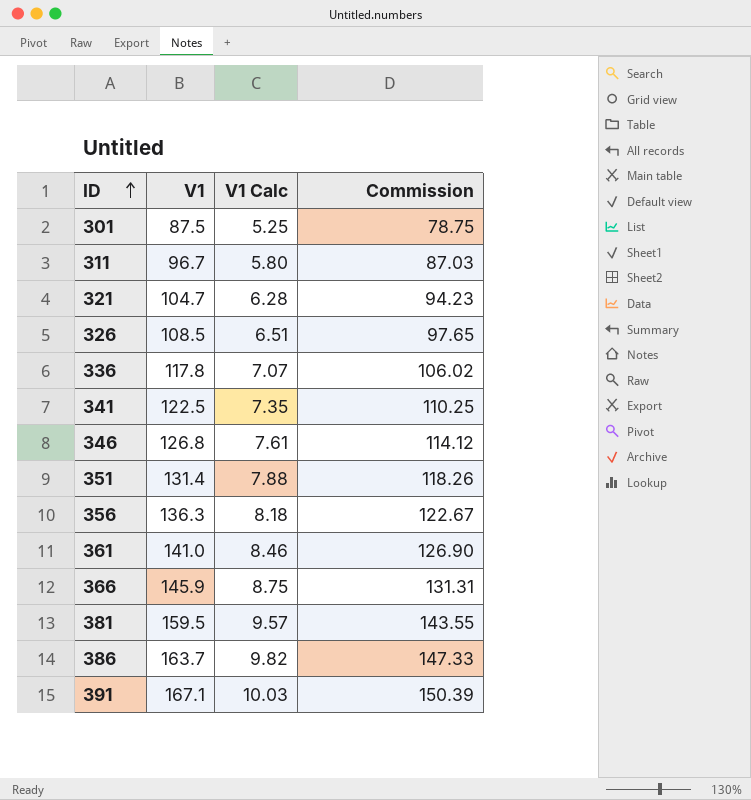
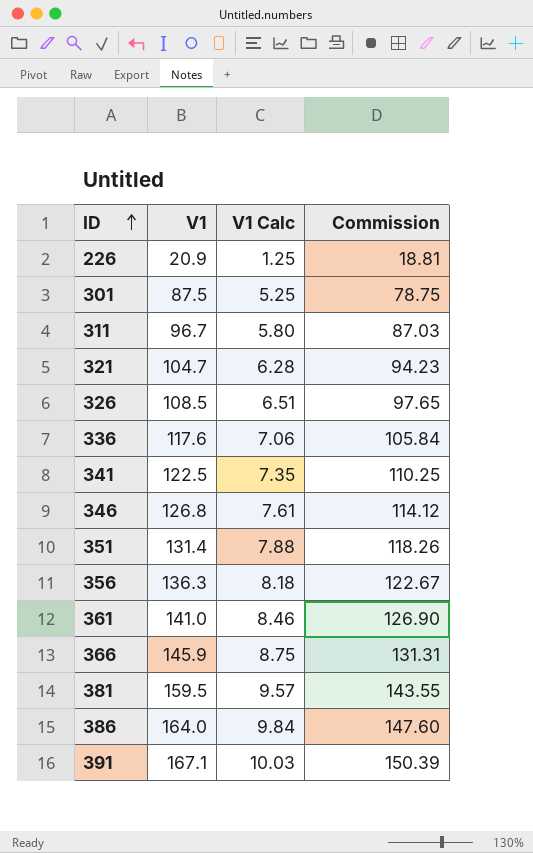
row 226: none -> 20.9 | 1.25 | 18.81
336 | V1: 117.8 -> 117.6
336 | V1 Calc: 7.07 -> 7.06
336 | Commission: 106.02 -> 105.84
386 | V1: 163.7 -> 164.0
386 | V1 Calc: 9.82 -> 9.84
386 | Commission: 147.33 -> 147.60

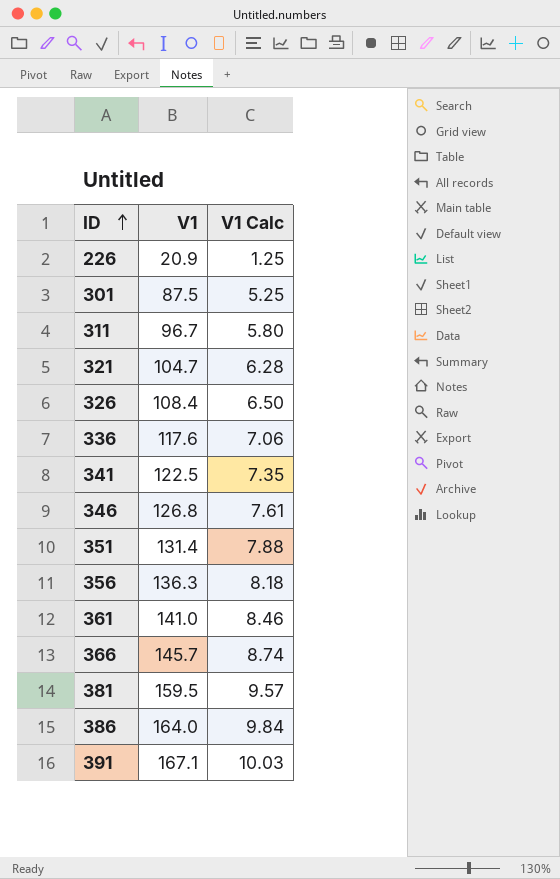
column Commission | formula: [V1] * 0.9 -> none
326 | V1: 108.5 -> 108.4
326 | V1 Calc: 6.51 -> 6.50
366 | V1: 145.9 -> 145.7
366 | V1 Calc: 8.75 -> 8.74

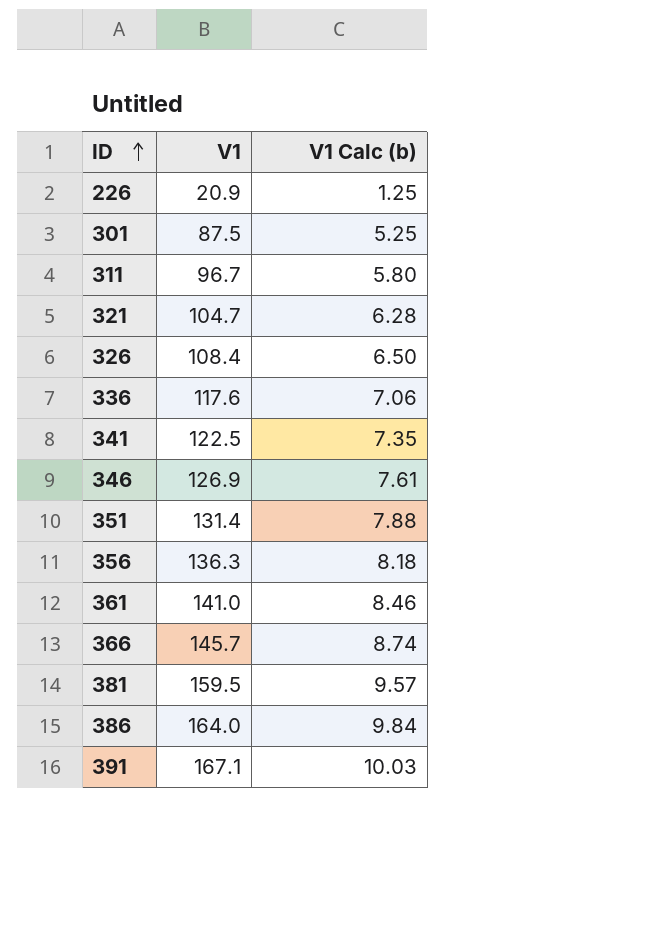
column name: V1 Calc -> V1 Calc (b)
346 | V1: 126.8 -> 126.9

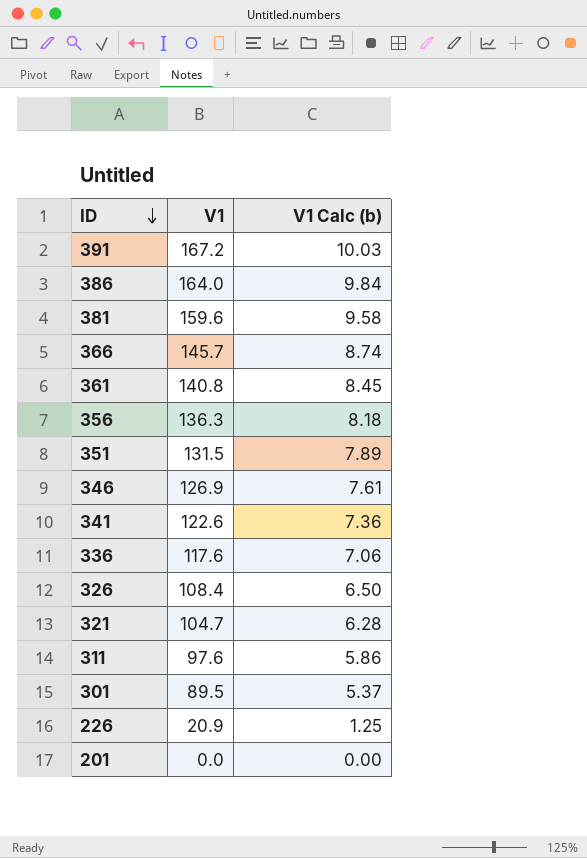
row order: ID ascending -> ID descending
391 | V1: 167.1 -> 167.2
381 | V1: 159.5 -> 159.6
381 | V1 Calc (b): 9.57 -> 9.58
361 | V1: 141.0 -> 140.8
361 | V1 Calc (b): 8.46 -> 8.45
351 | V1: 131.4 -> 131.5
351 | V1 Calc (b): 7.88 -> 7.89
341 | V1: 122.5 -> 122.6
341 | V1 Calc (b): 7.35 -> 7.36
311 | V1: 96.7 -> 97.6
311 | V1 Calc (b): 5.80 -> 5.86
301 | V1: 87.5 -> 89.5
301 | V1 Calc (b): 5.25 -> 5.37
row 201: none -> 0.0 | 0.00

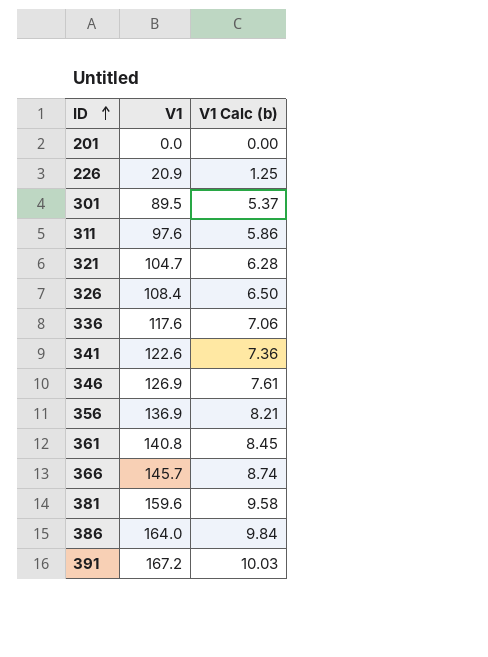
row order: ID descending -> ID ascending
row 351: 131.5 | 7.89 -> none
356 | V1: 136.3 -> 136.9
356 | V1 Calc (b): 8.18 -> 8.21

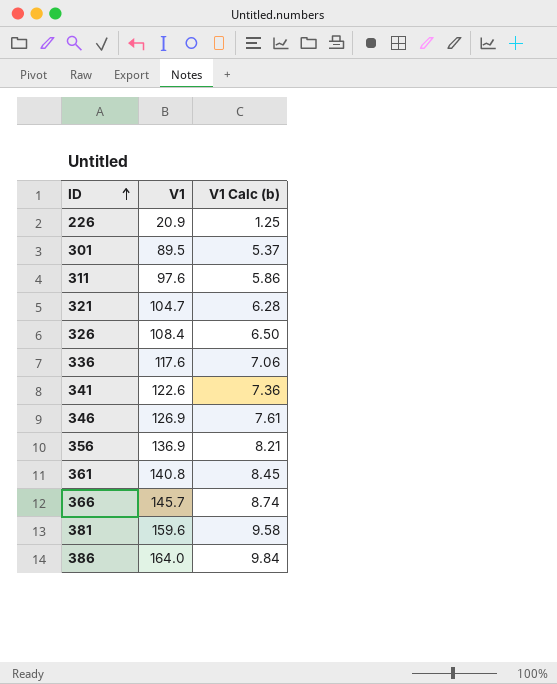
row 201: 0.0 | 0.00 -> none
row 391: 167.2 | 10.03 -> none

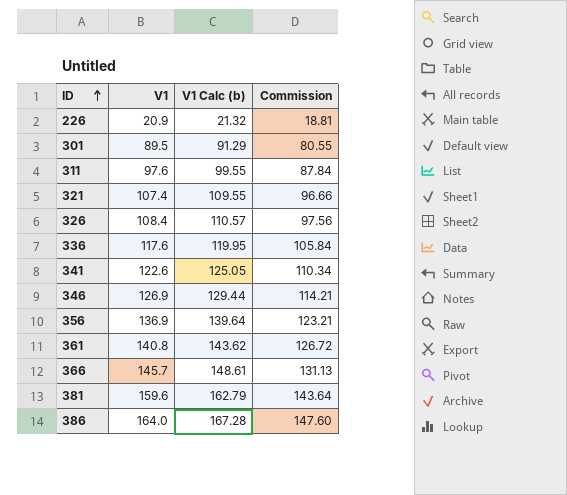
column V1 Calc (b) | formula: [V1] * 0.06 -> [V1] * 1.02
column Commission | formula: none -> [V1] * 0.9
321 | V1: 104.7 -> 107.4

